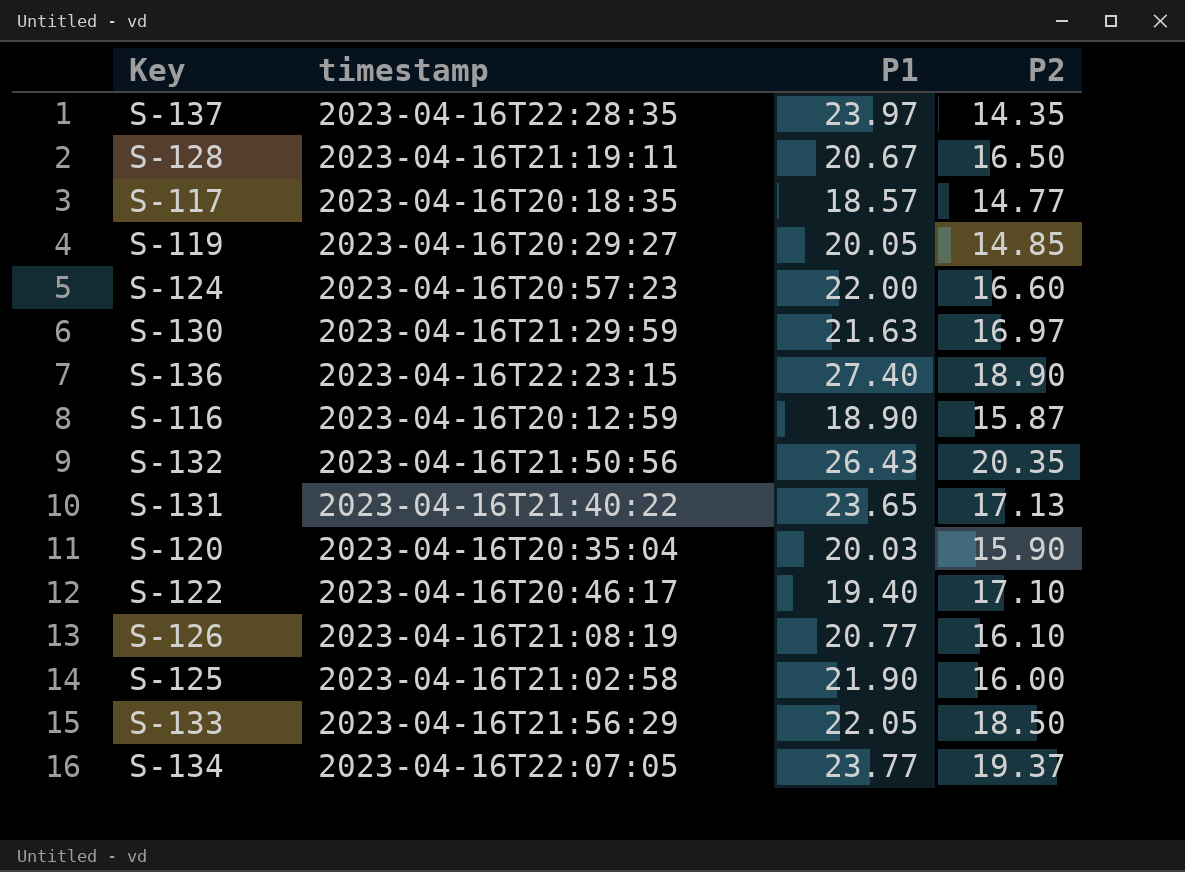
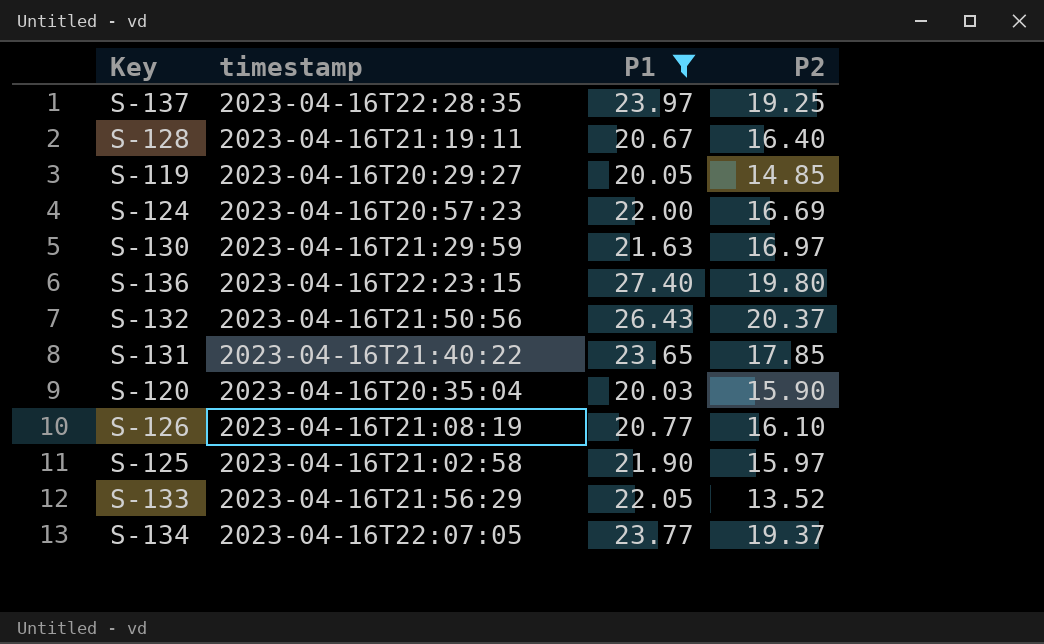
filter: none -> P1 >= 20.03
S-137 | P2: 14.35 -> 19.25
S-128 | P2: 16.50 -> 16.40
S-124 | P2: 16.60 -> 16.69
S-136 | P2: 18.90 -> 19.80
S-132 | P2: 20.35 -> 20.37
S-131 | P2: 17.13 -> 17.85
S-125 | P2: 16.00 -> 15.97
S-133 | P2: 18.50 -> 13.52

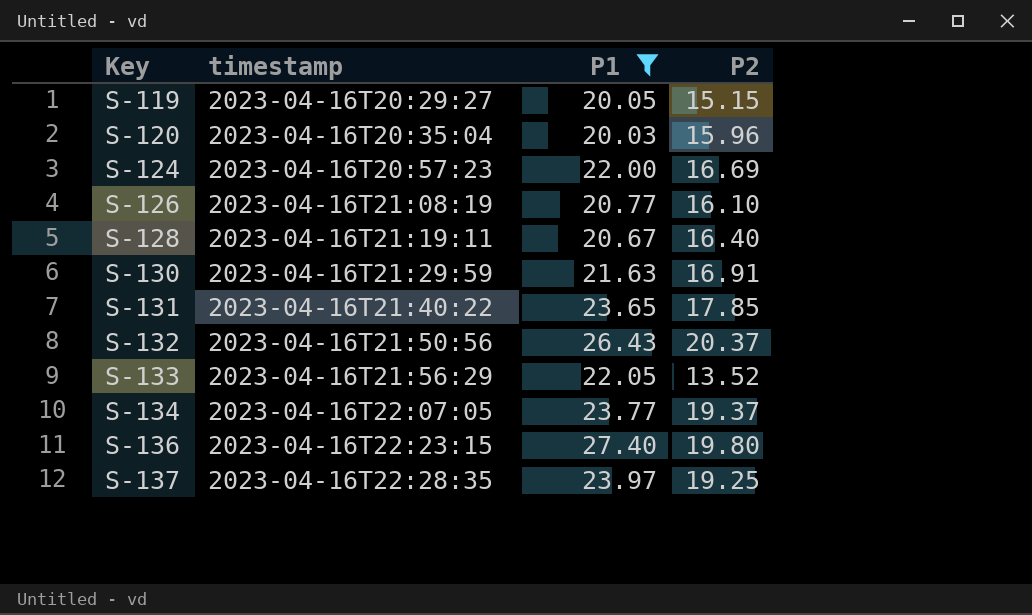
row order: none -> Key ascending
row S-125: 2023-04-16T21:02:58 | 21.90 | 15.97 -> none
S-119 | P2: 14.85 -> 15.15
S-120 | P2: 15.90 -> 15.96
S-130 | P2: 16.97 -> 16.91

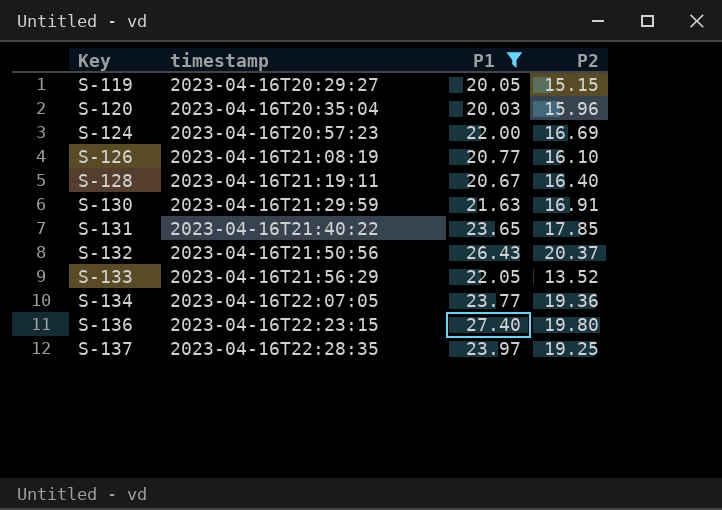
S-134 | P2: 19.37 -> 19.36

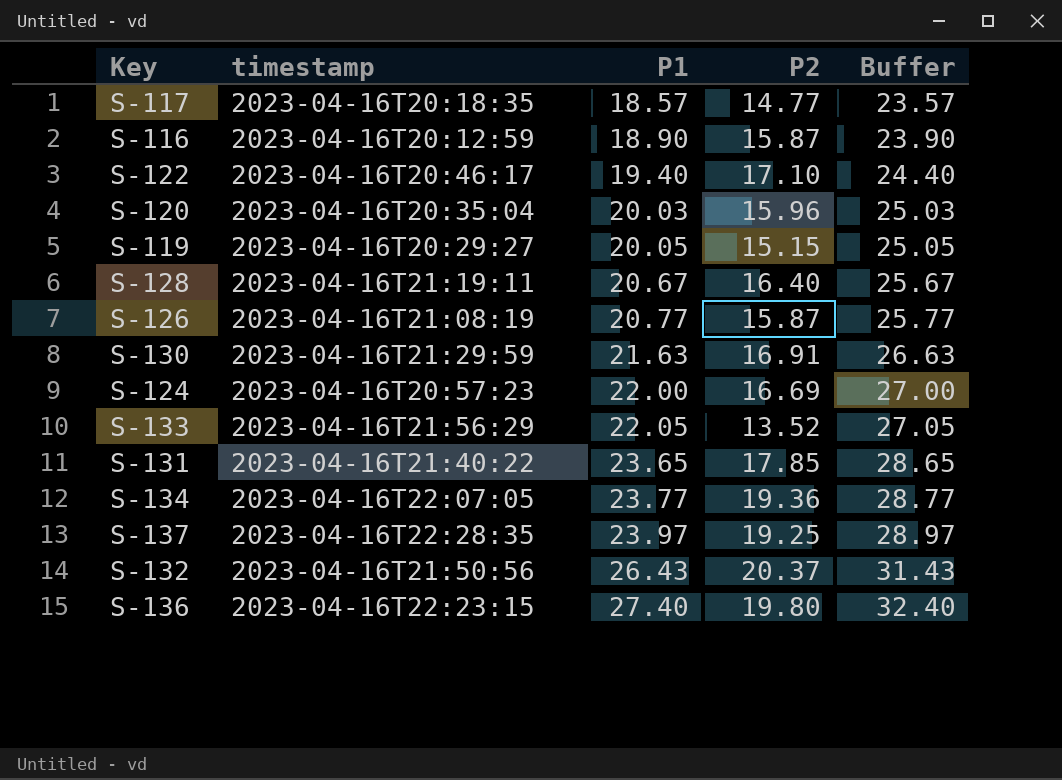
filter: P1 >= 20.03 -> none
row order: Key ascending -> P1 ascending
column Buffer | formula: none -> [P1] + 5
S-126 | P2: 16.10 -> 15.87

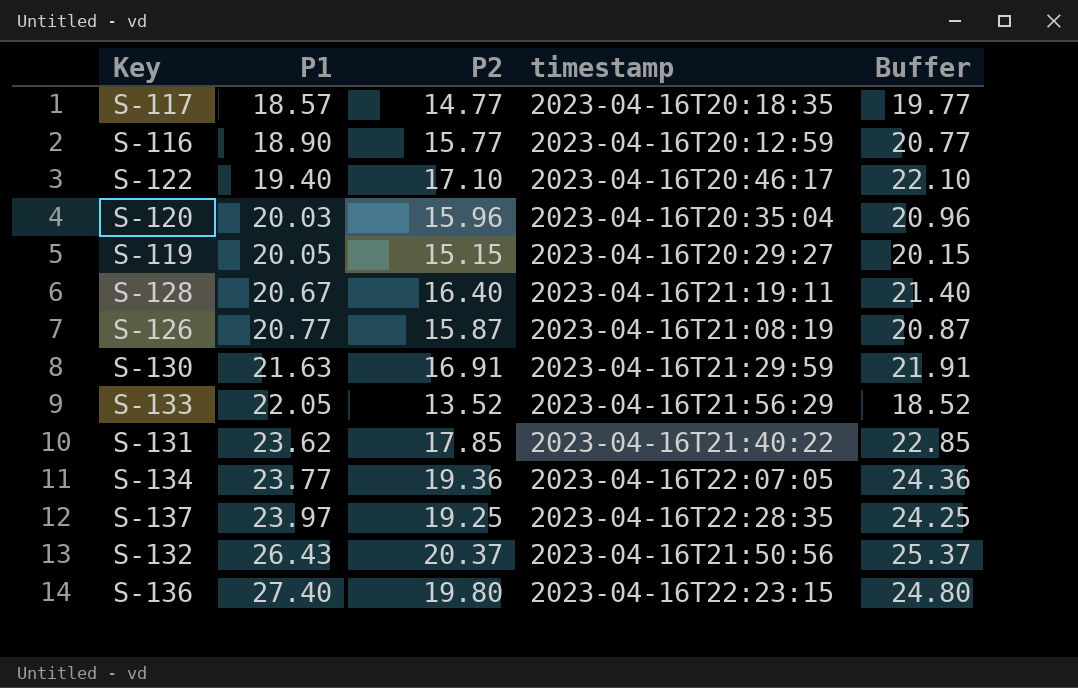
column timestamp | position: 2 -> 4
column Buffer | formula: [P1] + 5 -> [P2] + 5
row S-124: 2023-04-16T20:57:23 | 22.00 | 16.69 | 27.00 -> none
S-116 | P2: 15.87 -> 15.77
S-131 | P1: 23.65 -> 23.62

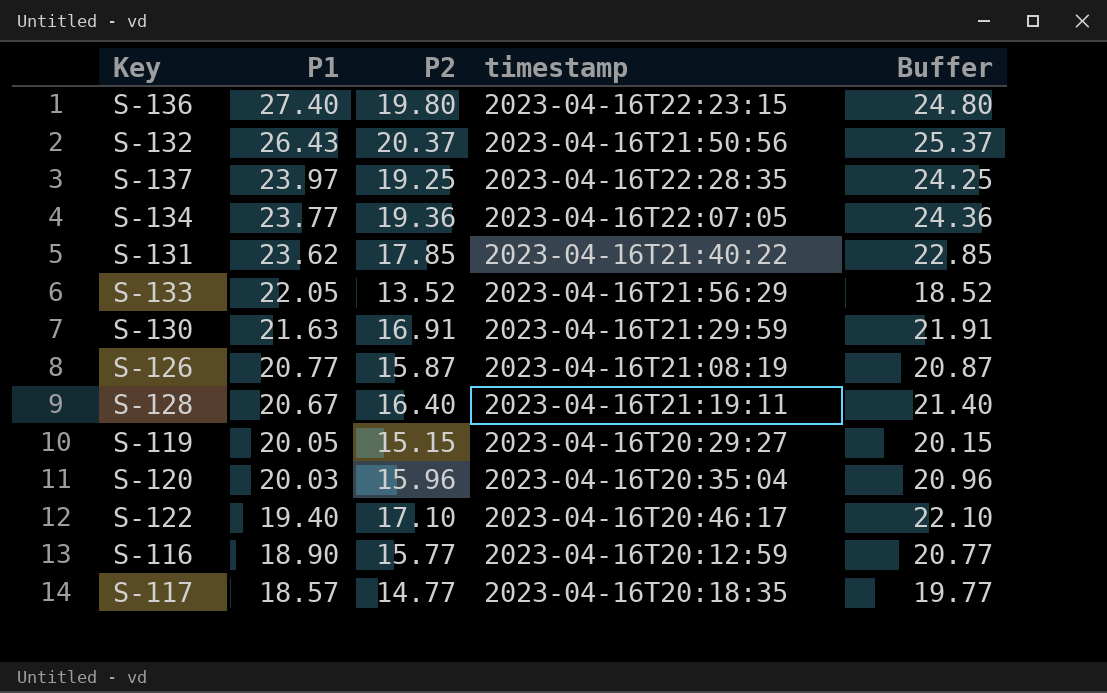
row order: P1 ascending -> P1 descending

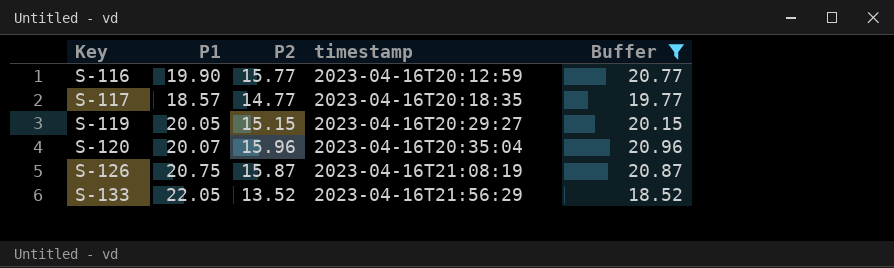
filter: none -> Buffer <= 20.96
row order: P1 descending -> Key ascending
S-116 | P1: 18.90 -> 19.90
S-120 | P1: 20.03 -> 20.07
S-126 | P1: 20.77 -> 20.75

